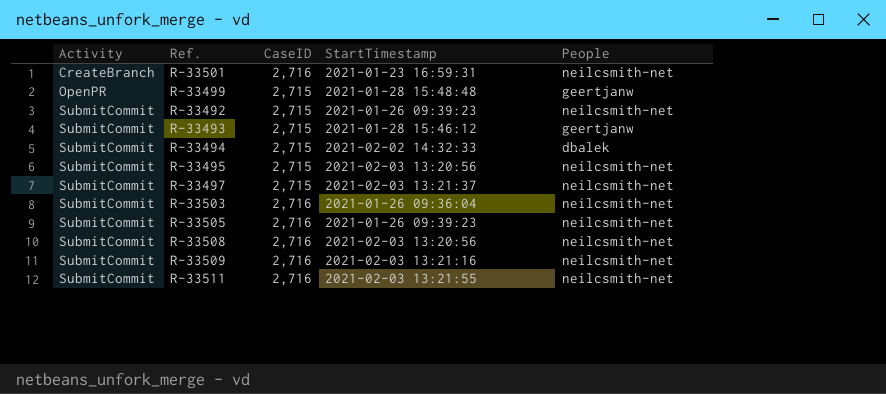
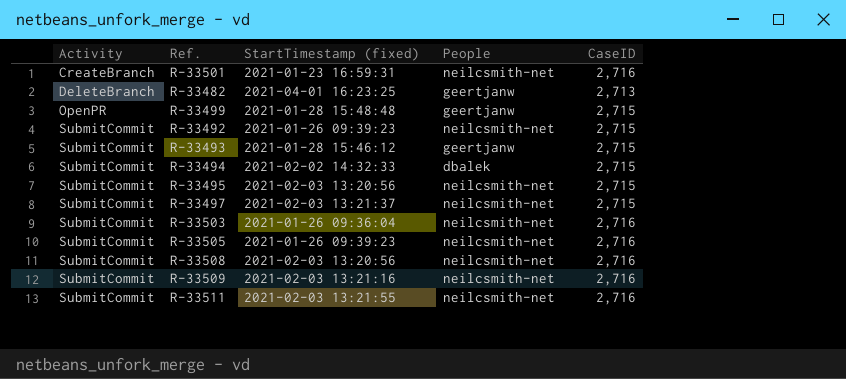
column name: StartTimestamp -> StartTimestamp (fixed)
column CaseID | position: 3 -> 5
row R-33482: none -> DeleteBranch | 2021-04-01 16:23:25 | geertjanw | 2,713

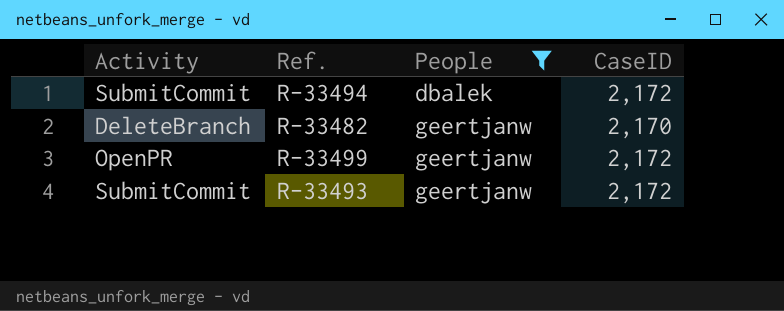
filter: none -> People != neilcsmith-net
row order: Activity ascending -> People ascending
column StartTimestamp (fixed) | position: 3 -> none
R-33494 | CaseID: 2,715 -> 2,172
R-33482 | CaseID: 2,713 -> 2,170
R-33499 | CaseID: 2,715 -> 2,172
R-33493 | CaseID: 2,715 -> 2,172

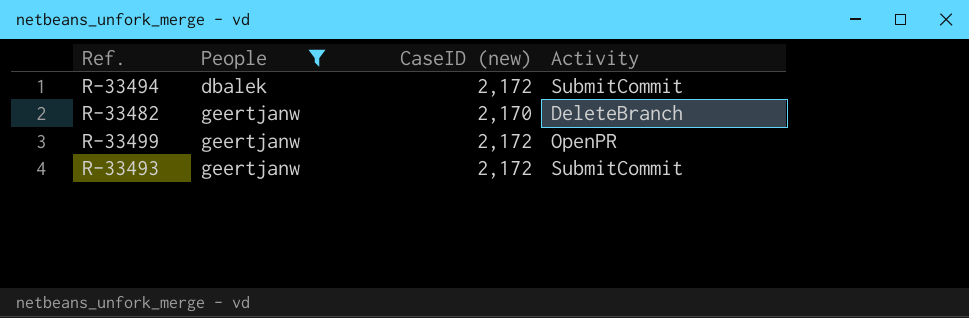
column name: CaseID -> CaseID (new)
column Activity | position: 1 -> 4

